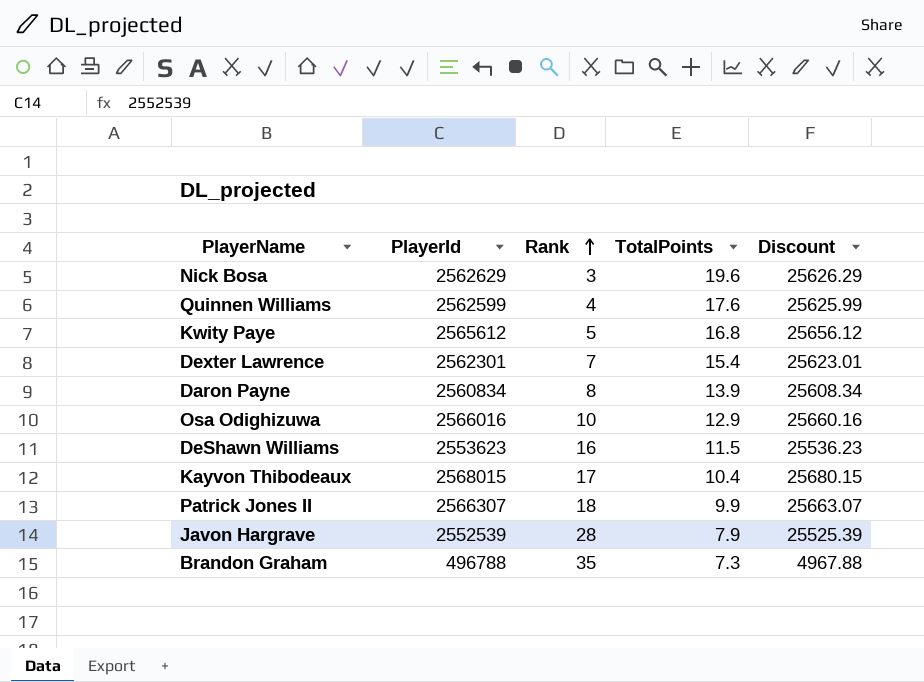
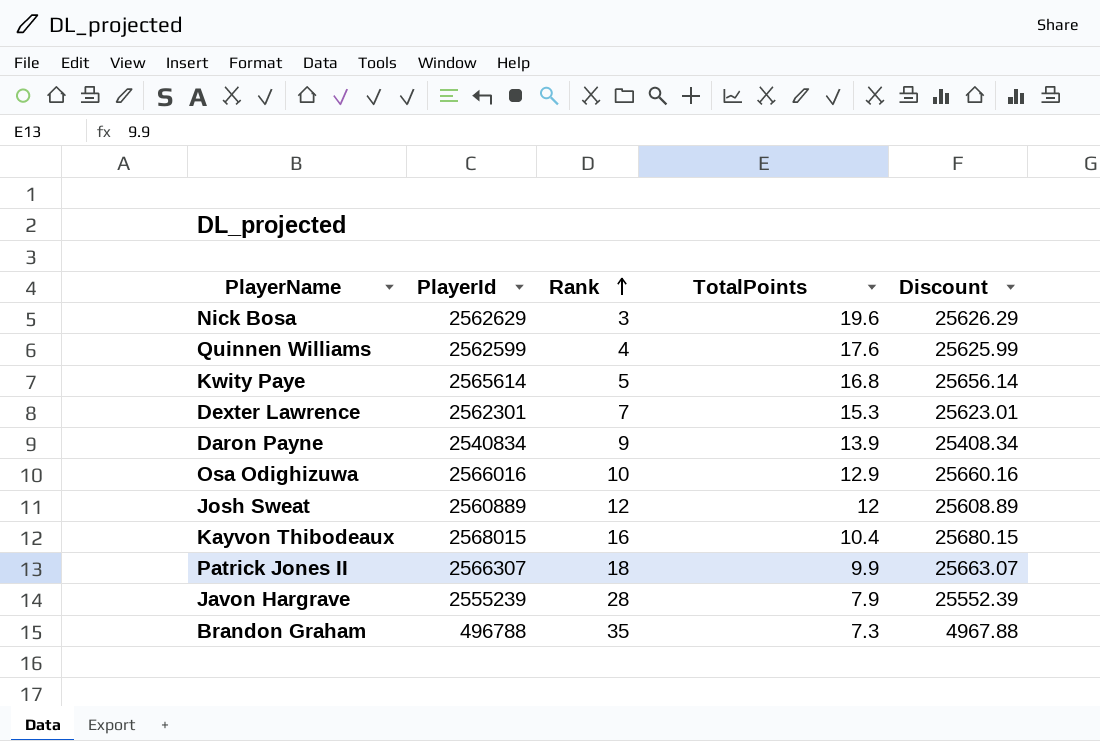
row DeShawn Williams: 2553623 | 16 | 11.5 | 25536.23 -> none
Kwity Paye | PlayerId: 2565612 -> 2565614
Kwity Paye | Discount: 25656.12 -> 25656.14
Dexter Lawrence | TotalPoints: 15.4 -> 15.3
Daron Payne | PlayerId: 2560834 -> 2540834
Daron Payne | Rank: 8 -> 9
Daron Payne | Discount: 25608.34 -> 25408.34
row Josh Sweat: none -> 2560889 | 12 | 12 | 25608.89
Kayvon Thibodeaux | Rank: 17 -> 16
Javon Hargrave | PlayerId: 2552539 -> 2555239
Javon Hargrave | Discount: 25525.39 -> 25552.39

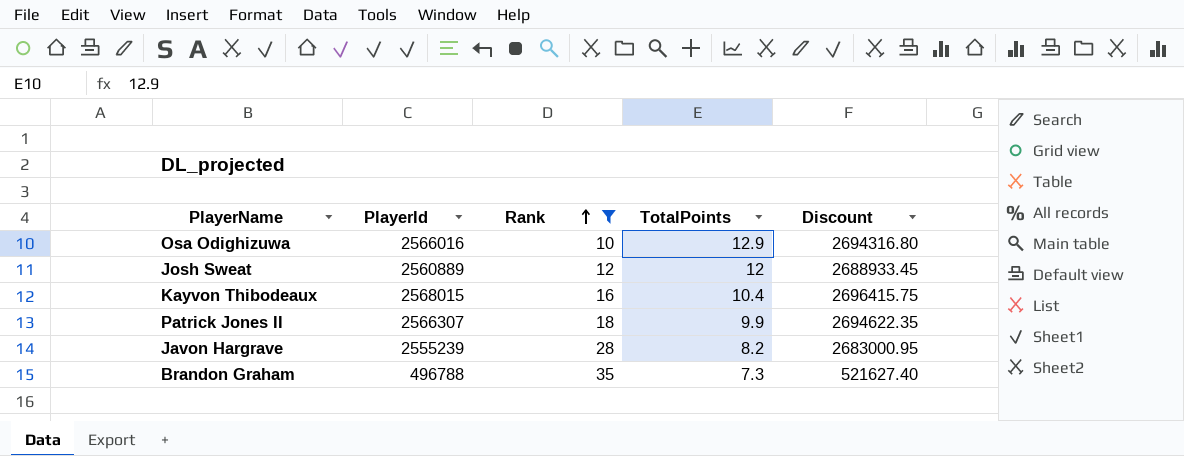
filter: none -> Rank >= 10
column Discount | formula: [PlayerId] * 0.01 -> [PlayerId] * 1.05
Javon Hargrave | TotalPoints: 7.9 -> 8.2

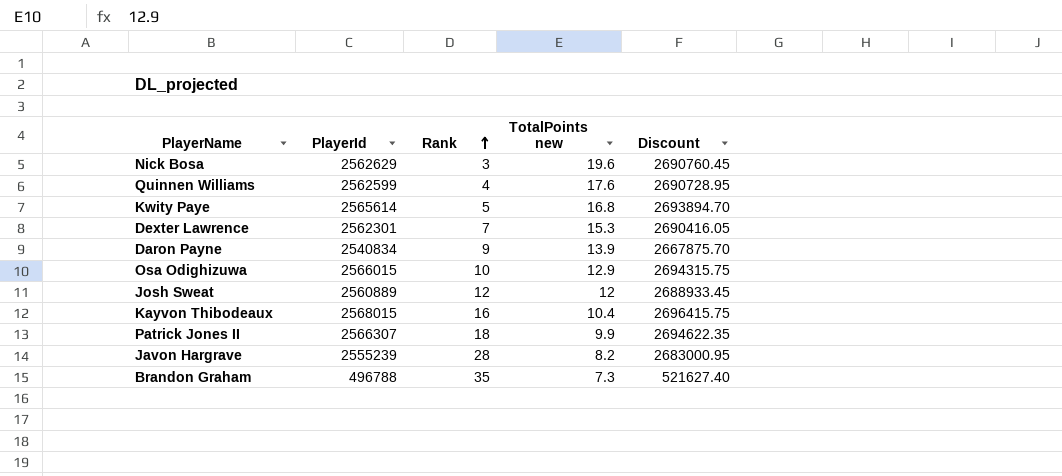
filter: Rank >= 10 -> none
column name: TotalPoints -> TotalPoints new
Osa Odighizuwa | PlayerId: 2566016 -> 2566015
Osa Odighizuwa | Discount: 2694316.80 -> 2694315.75

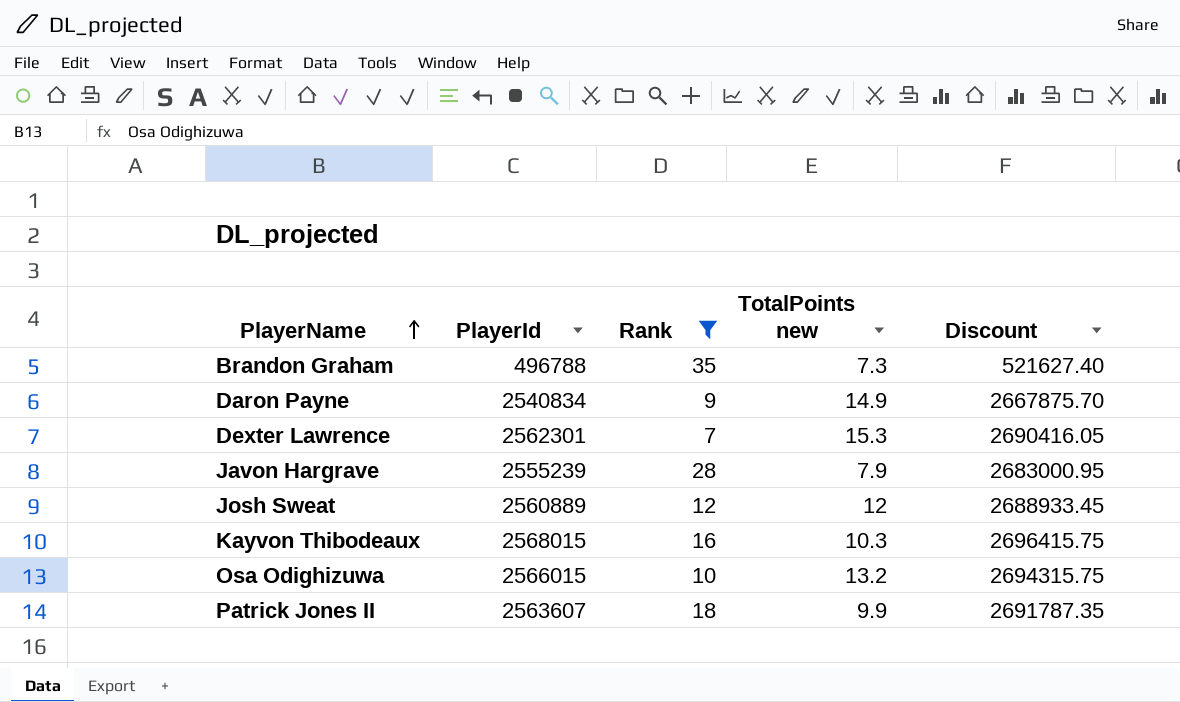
filter: none -> Rank >= 7
row order: Rank ascending -> PlayerName ascending
Daron Payne | TotalPoints new: 13.9 -> 14.9
Javon Hargrave | TotalPoints new: 8.2 -> 7.9
Kayvon Thibodeaux | TotalPoints new: 10.4 -> 10.3
Osa Odighizuwa | TotalPoints new: 12.9 -> 13.2
Patrick Jones II | PlayerId: 2566307 -> 2563607
Patrick Jones II | Discount: 2694622.35 -> 2691787.35

